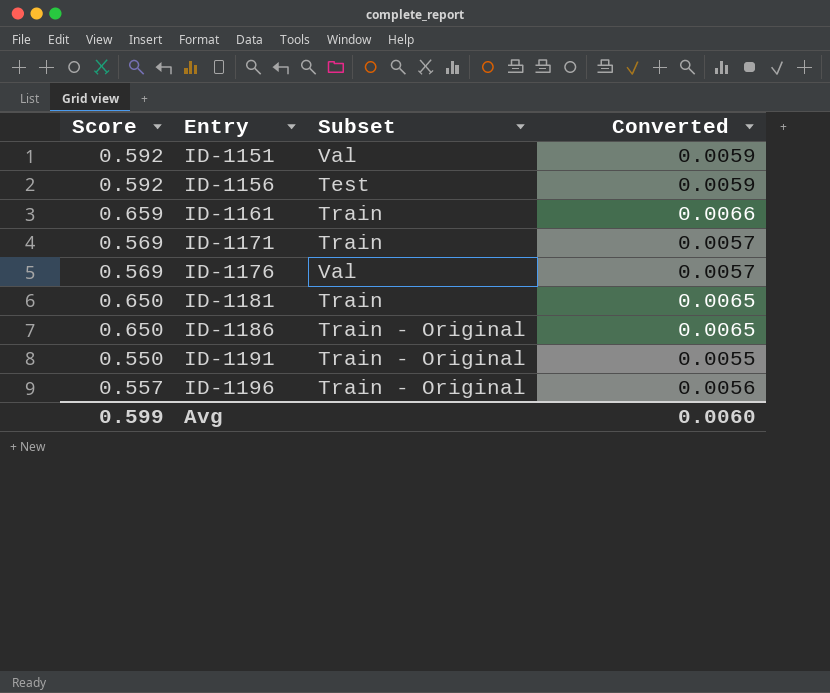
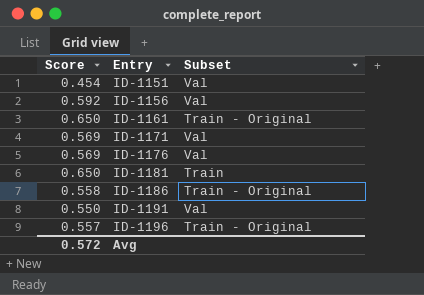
column Converted | formula: [Score] * 0.01 -> none
ID-1151 | Score: 0.592 -> 0.454
ID-1156 | Subset: Test -> Val
ID-1161 | Score: 0.659 -> 0.650
ID-1161 | Subset: Train -> Train - Original
ID-1171 | Subset: Train -> Val
ID-1186 | Score: 0.650 -> 0.558
ID-1191 | Subset: Train - Original -> Val
Avg | Score: 0.599 -> 0.572

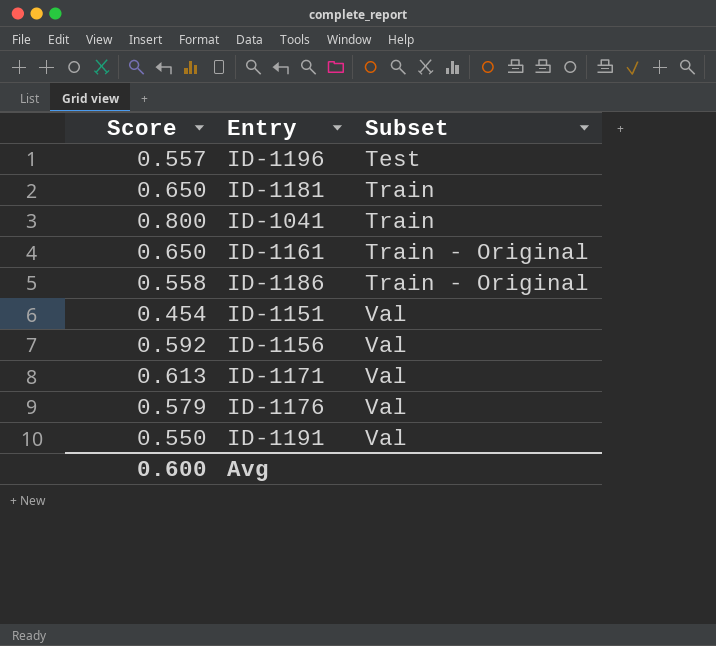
row order: Entry ascending -> Subset ascending
ID-1196 | Subset: Train - Original -> Test
row ID-1041: none -> 0.800 | Train
ID-1171 | Score: 0.569 -> 0.613
ID-1176 | Score: 0.569 -> 0.579
Avg | Score: 0.572 -> 0.600

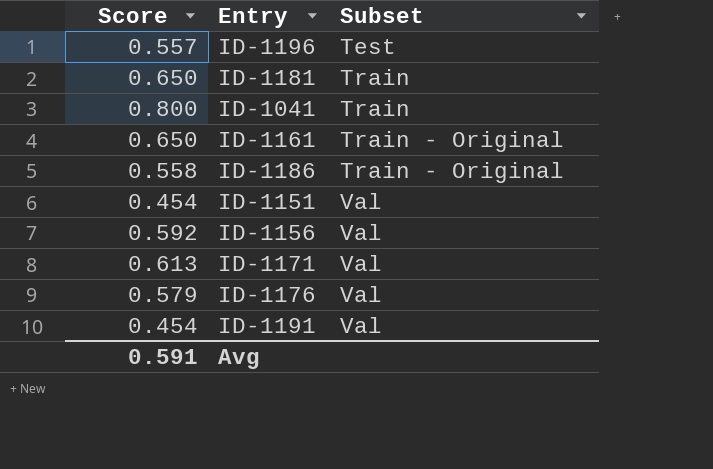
ID-1191 | Score: 0.550 -> 0.454
Avg | Score: 0.600 -> 0.591

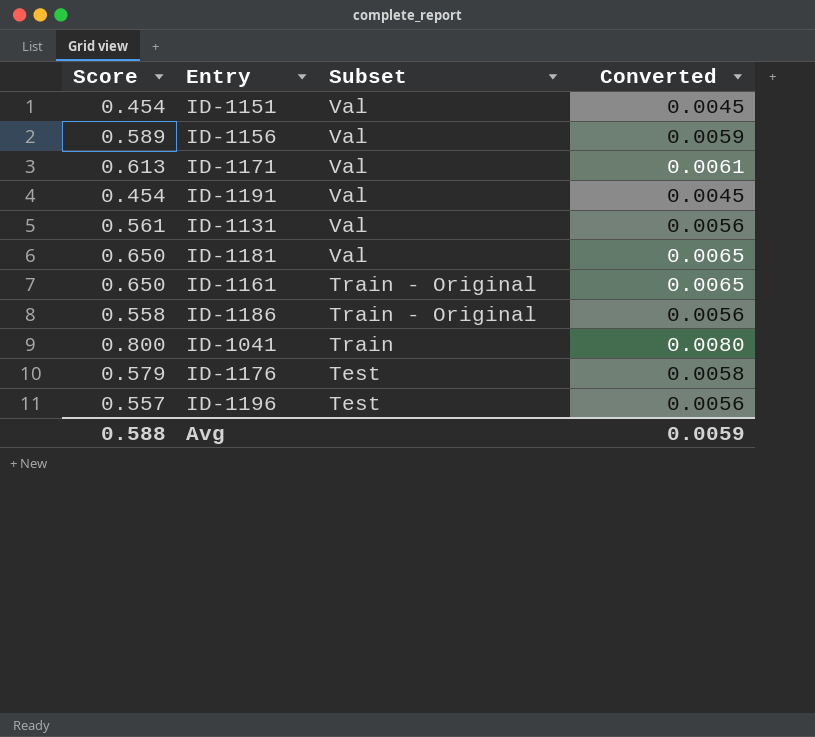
row order: Subset ascending -> Subset descending
column Converted | formula: none -> [Score] * 0.01
ID-1156 | Score: 0.592 -> 0.589
row ID-1131: none -> 0.561 | Val | 0.0056
ID-1181 | Subset: Train -> Val
ID-1176 | Subset: Val -> Test
Avg | Score: 0.591 -> 0.588

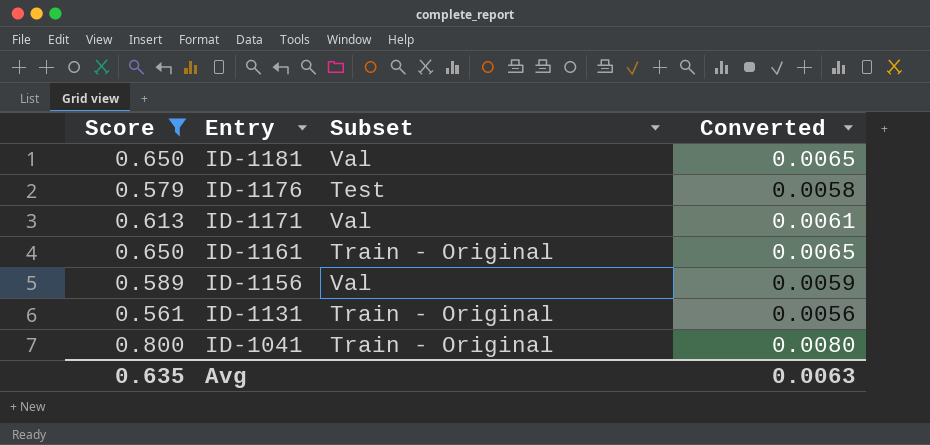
filter: none -> Score >= 0.561
row order: Subset descending -> Entry descending
ID-1131 | Subset: Val -> Train - Original
ID-1041 | Subset: Train -> Train - Original
Avg | Score: 0.588 -> 0.635
Avg | Converted: 0.0059 -> 0.0063

